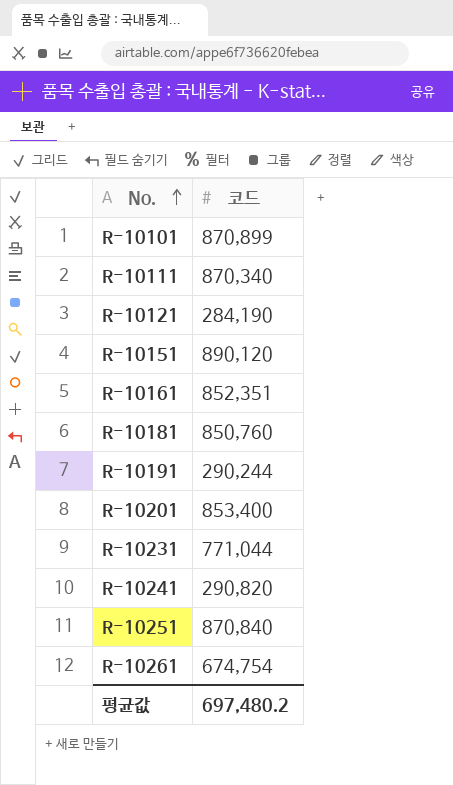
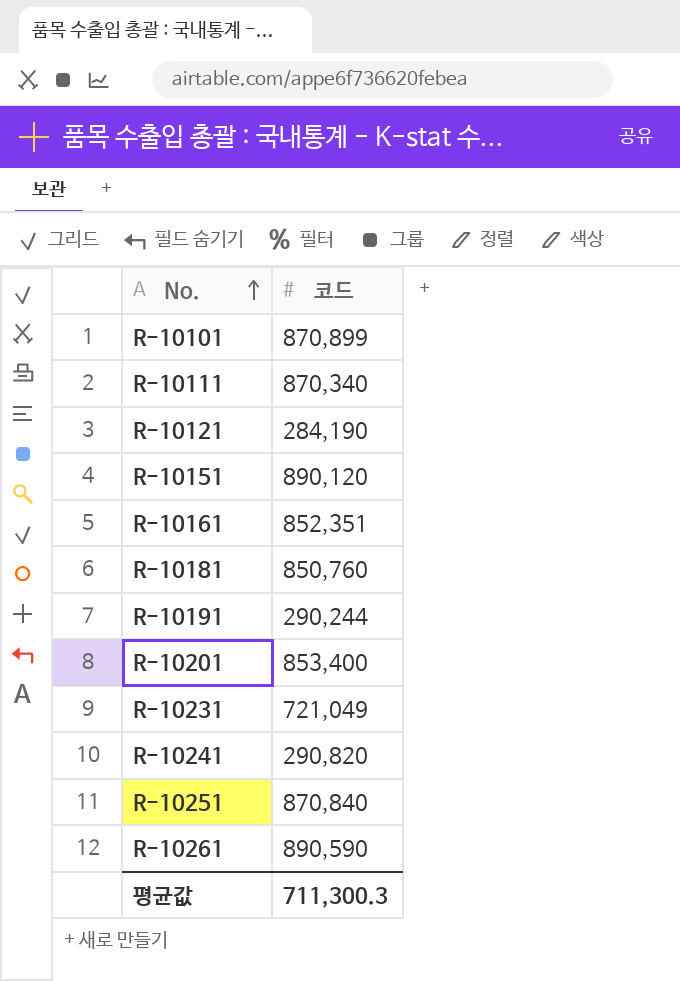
R-10231 | 코드: 771,044 -> 721,049
R-10261 | 코드: 674,754 -> 890,590
평균값 | 코드: 697,480.2 -> 711,300.3

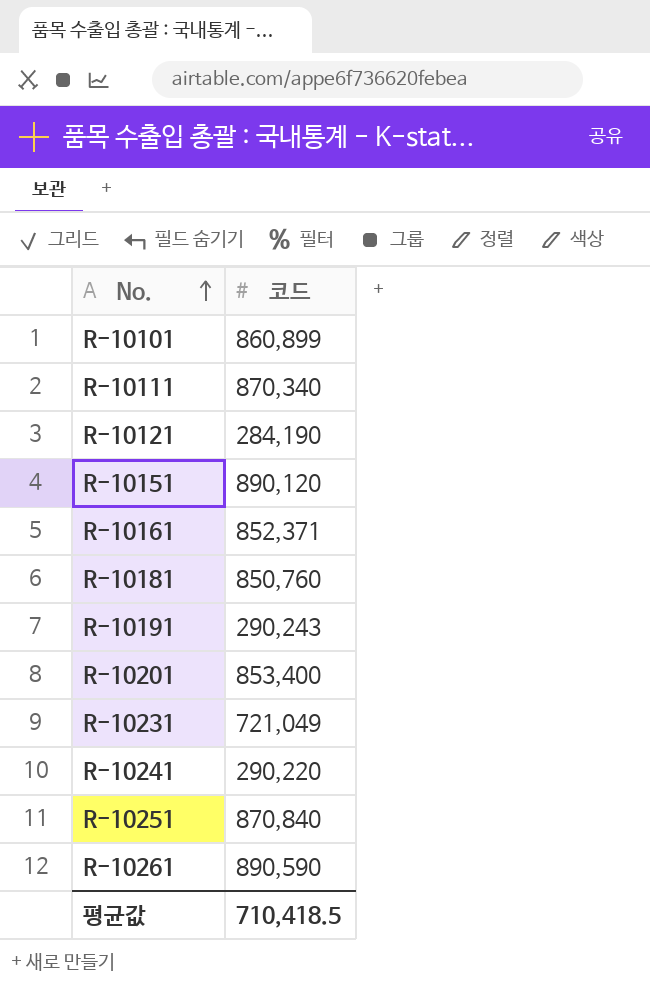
R-10101 | 코드: 870,899 -> 860,899
R-10161 | 코드: 852,351 -> 852,371
R-10191 | 코드: 290,244 -> 290,243
R-10241 | 코드: 290,820 -> 290,220
평균값 | 코드: 711,300.3 -> 710,418.5

